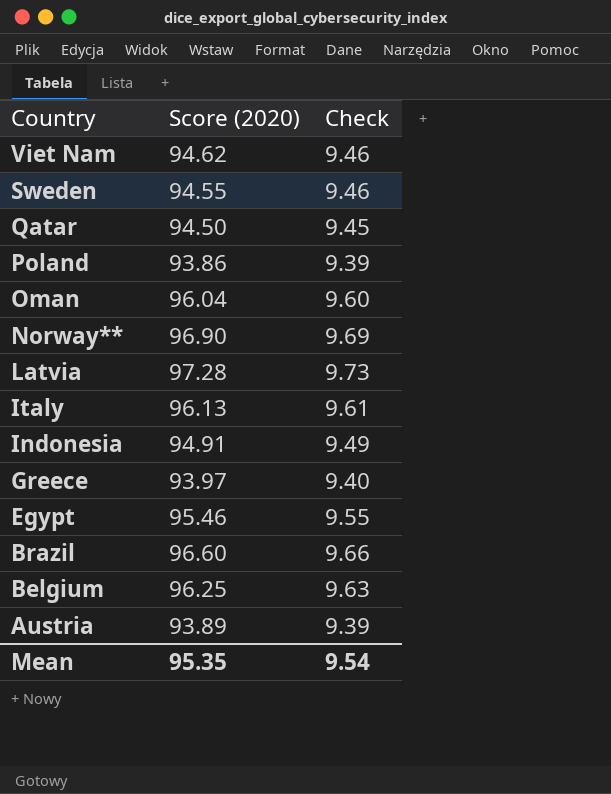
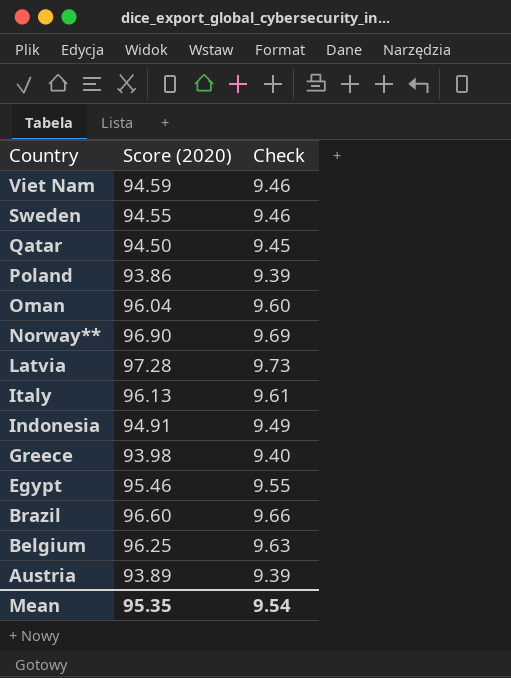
Viet Nam | Score (2020): 94.62 -> 94.59
Greece | Score (2020): 93.97 -> 93.98

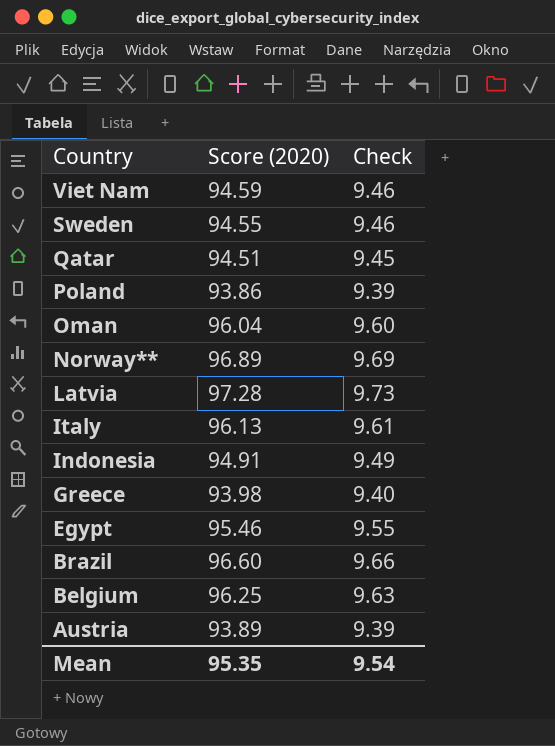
Qatar | Score (2020): 94.50 -> 94.51
Norway** | Score (2020): 96.90 -> 96.89

